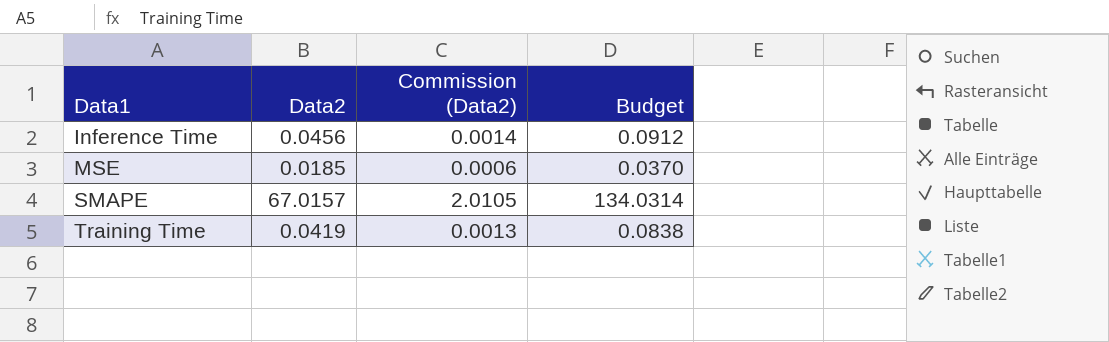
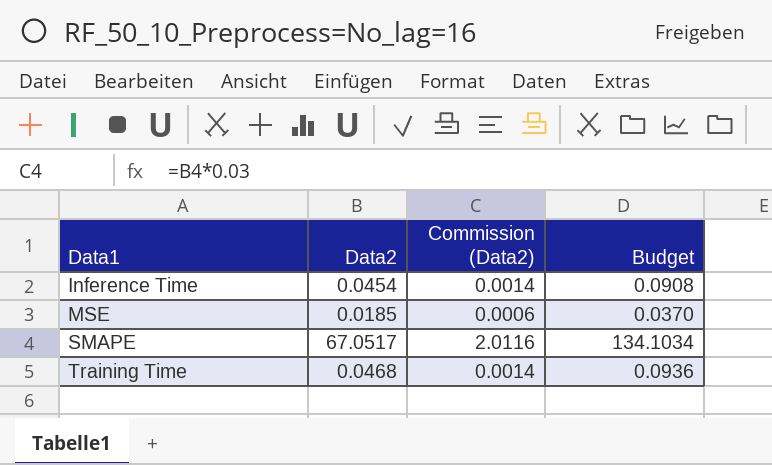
Inference Time | Data2: 0.0456 -> 0.0454
Inference Time | Budget: 0.0912 -> 0.0908
SMAPE | Data2: 67.0157 -> 67.0517
SMAPE | Commission (Data2): 2.0105 -> 2.0116
SMAPE | Budget: 134.0314 -> 134.1034
Training Time | Data2: 0.0419 -> 0.0468
Training Time | Commission (Data2): 0.0013 -> 0.0014
Training Time | Budget: 0.0838 -> 0.0936

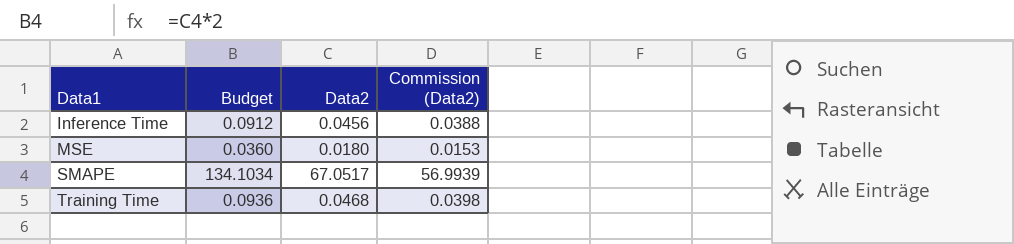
column Budget | position: 4 -> 2
column Commission (Data2) | formula: [Data2] * 0.03 -> [Data2] * 0.85
Inference Time | Budget: 0.0908 -> 0.0912
Inference Time | Data2: 0.0454 -> 0.0456
MSE | Budget: 0.0370 -> 0.0360
MSE | Data2: 0.0185 -> 0.0180

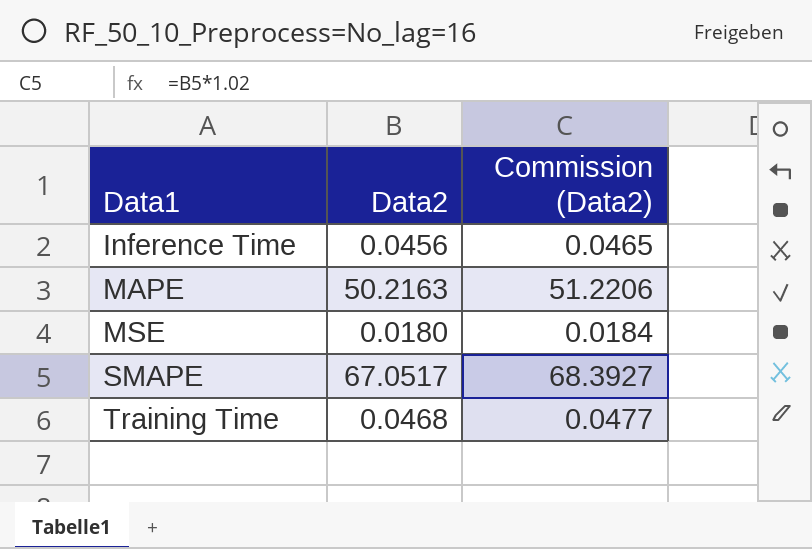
column Budget | formula: [Data2] * 2 -> none
column Commission (Data2) | formula: [Data2] * 0.85 -> [Data2] * 1.02
row MAPE: none -> 50.2163 | 51.2206

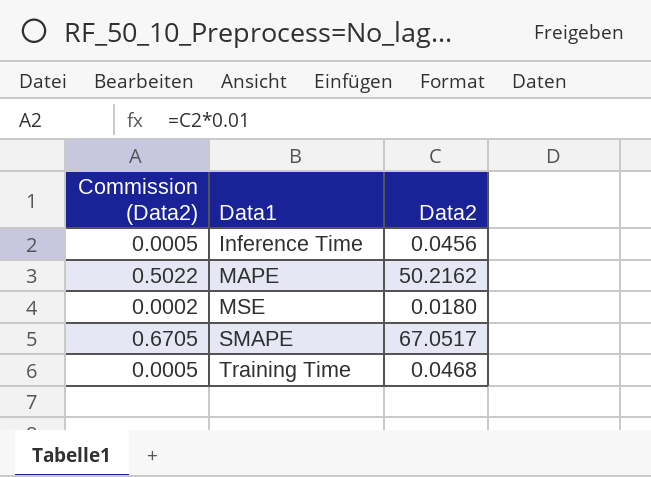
column Commission (Data2) | formula: [Data2] * 1.02 -> [Data2] * 0.01
column Commission (Data2) | position: 3 -> 1
MAPE | Data2: 50.2163 -> 50.2162

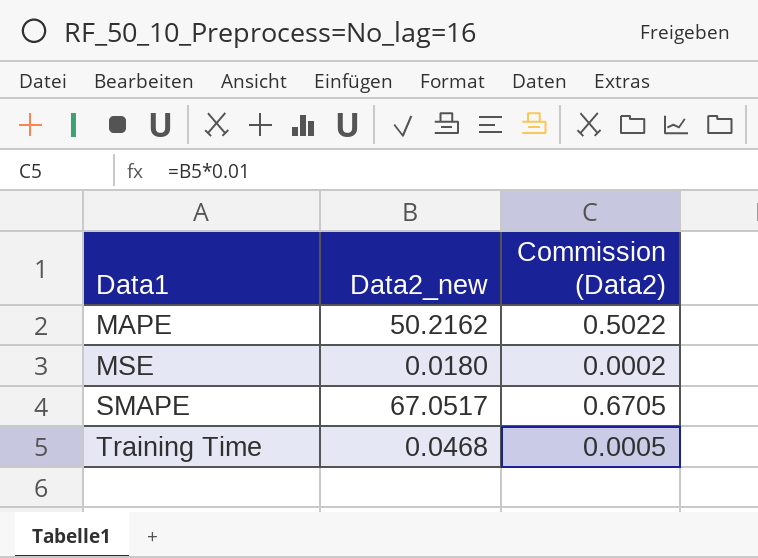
column name: Data2 -> Data2_new
column Commission (Data2) | position: 1 -> 3
row Inference Time: 0.0005 | 0.0456 -> none

